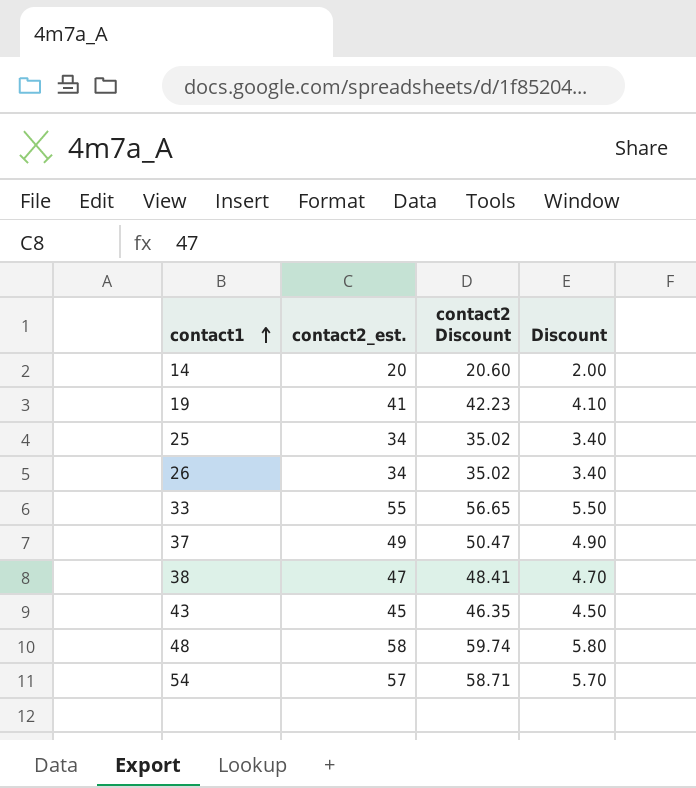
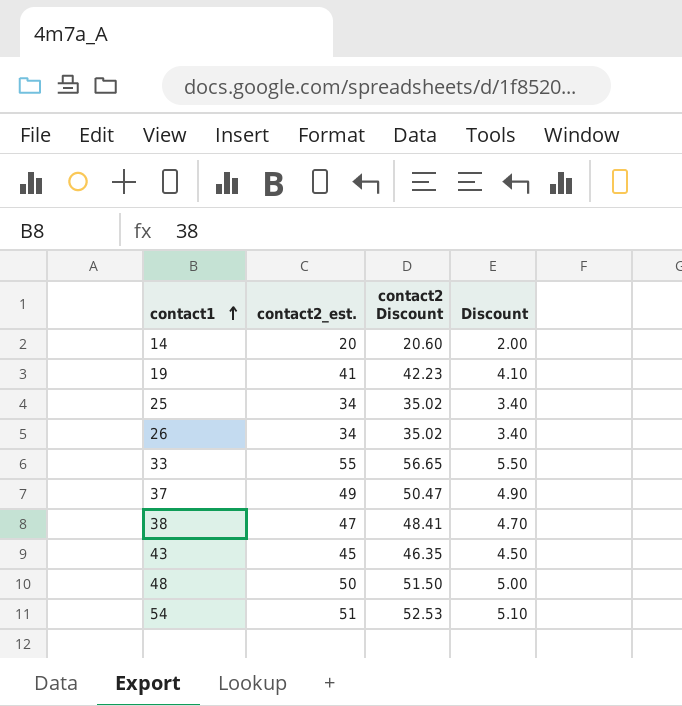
48 | contact2_est.: 58 -> 50
48 | contact2 Discount: 59.74 -> 51.50
48 | Discount: 5.80 -> 5.00
54 | contact2_est.: 57 -> 51
54 | contact2 Discount: 58.71 -> 52.53
54 | Discount: 5.70 -> 5.10

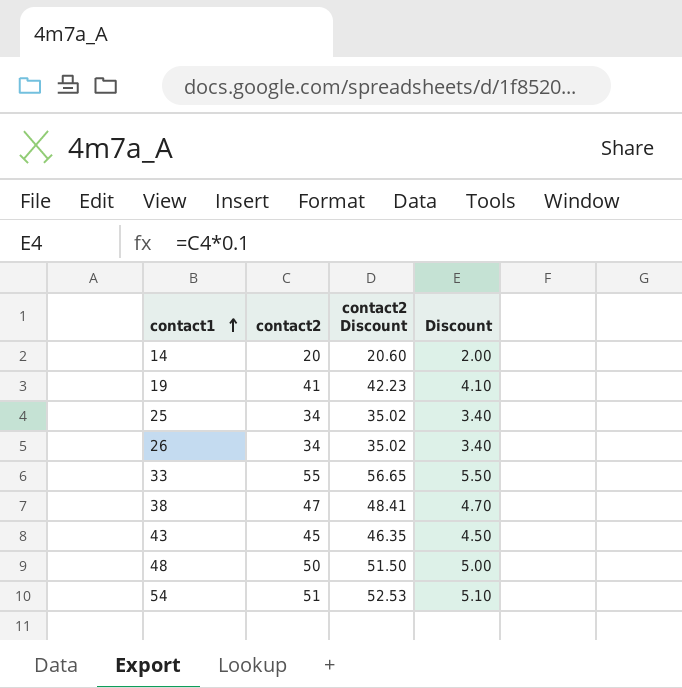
column name: contact2_est. -> contact2
row 37: 49 | 50.47 | 4.90 -> none

